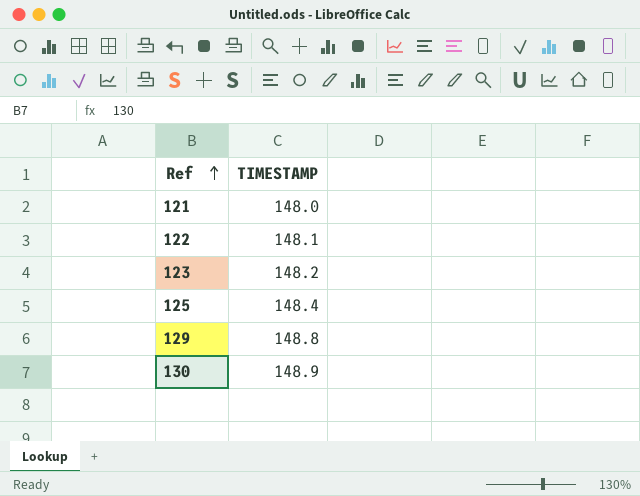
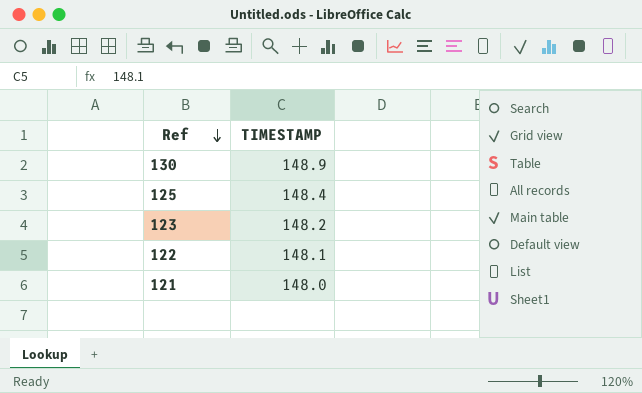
row order: Ref ascending -> Ref descending
row 129: 148.8 -> none

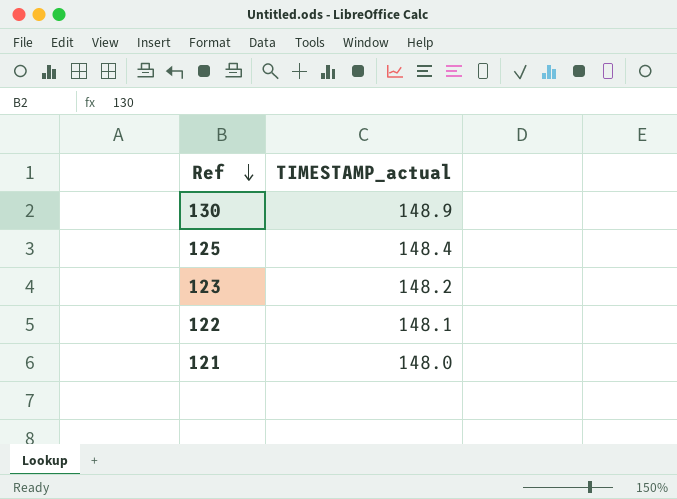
column name: TIMESTAMP -> TIMESTAMP_actual

